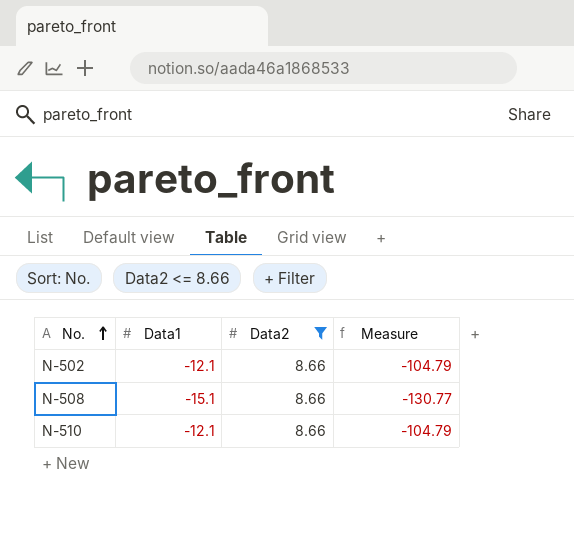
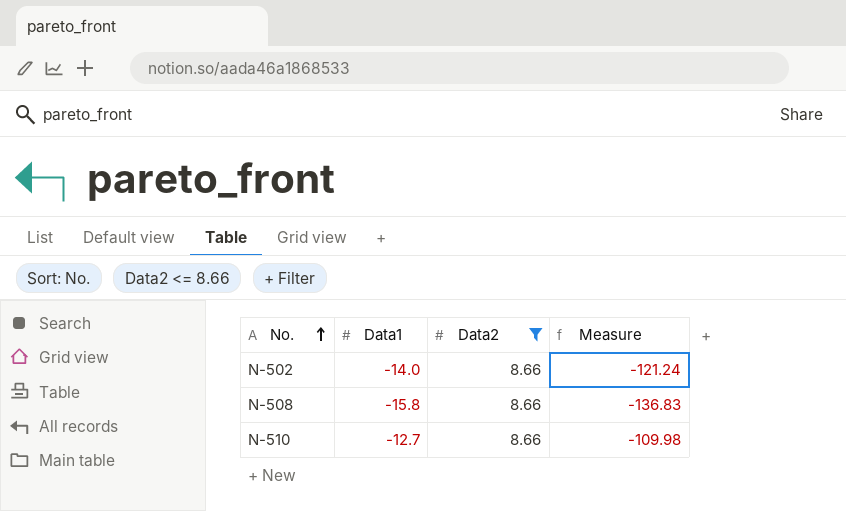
N-502 | Data1: -12.1 -> -14.0
N-502 | Measure: -104.79 -> -121.24
N-508 | Data1: -15.1 -> -15.8
N-508 | Measure: -130.77 -> -136.83
N-510 | Data1: -12.1 -> -12.7
N-510 | Measure: -104.79 -> -109.98

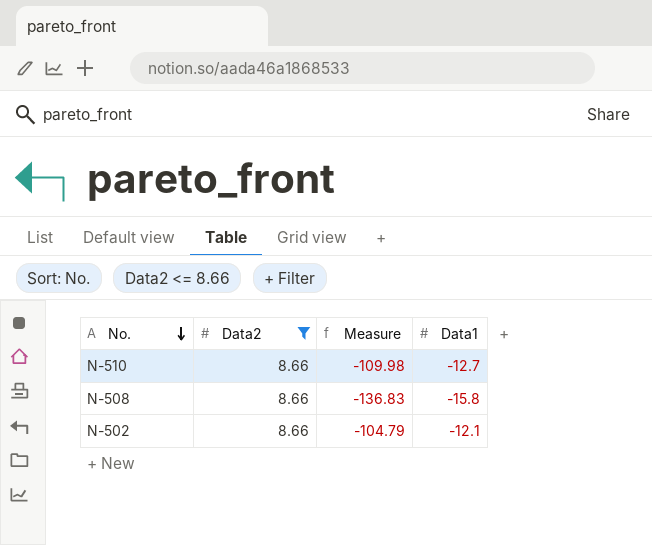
row order: No. ascending -> No. descending
column Data1 | position: 2 -> 4
N-502 | Measure: -121.24 -> -104.79
N-502 | Data1: -14.0 -> -12.1

